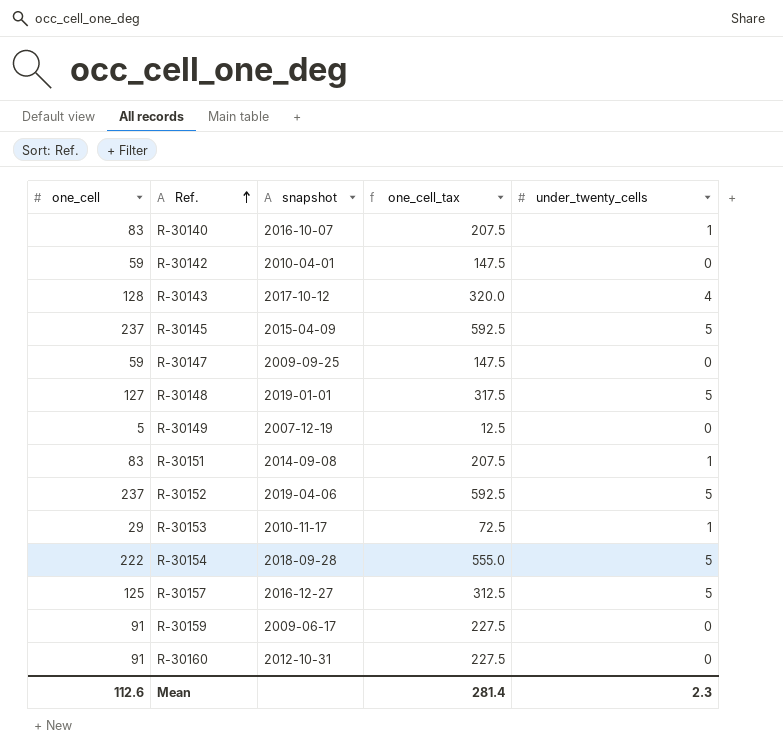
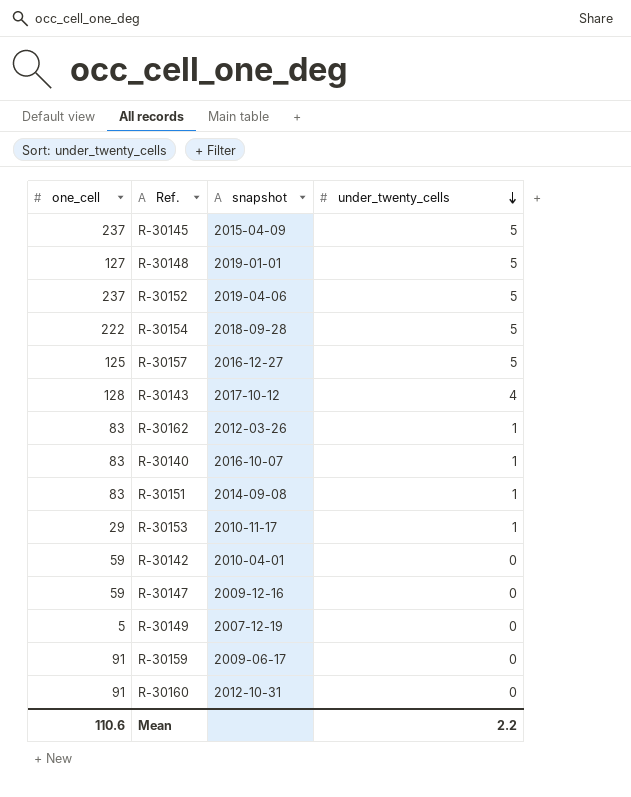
row order: Ref. ascending -> under_twenty_cells descending
column one_cell_tax | formula: [one_cell] * 2.5 -> none
row R-30162: none -> 83 | 2012-03-26 | 1
R-30147 | snapshot: 2009-09-25 -> 2009-12-16
Mean | one_cell: 112.6 -> 110.6
Mean | under_twenty_cells: 2.3 -> 2.2

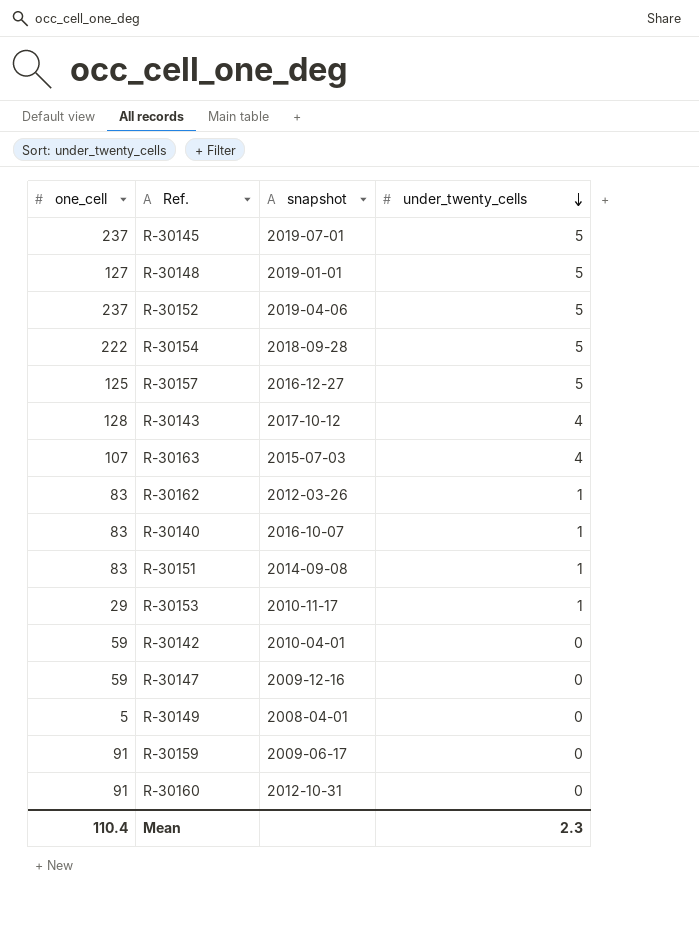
R-30145 | snapshot: 2015-04-09 -> 2019-07-01
row R-30163: none -> 107 | 2015-07-03 | 4
R-30149 | snapshot: 2007-12-19 -> 2008-04-01
Mean | one_cell: 110.6 -> 110.4
Mean | under_twenty_cells: 2.2 -> 2.3

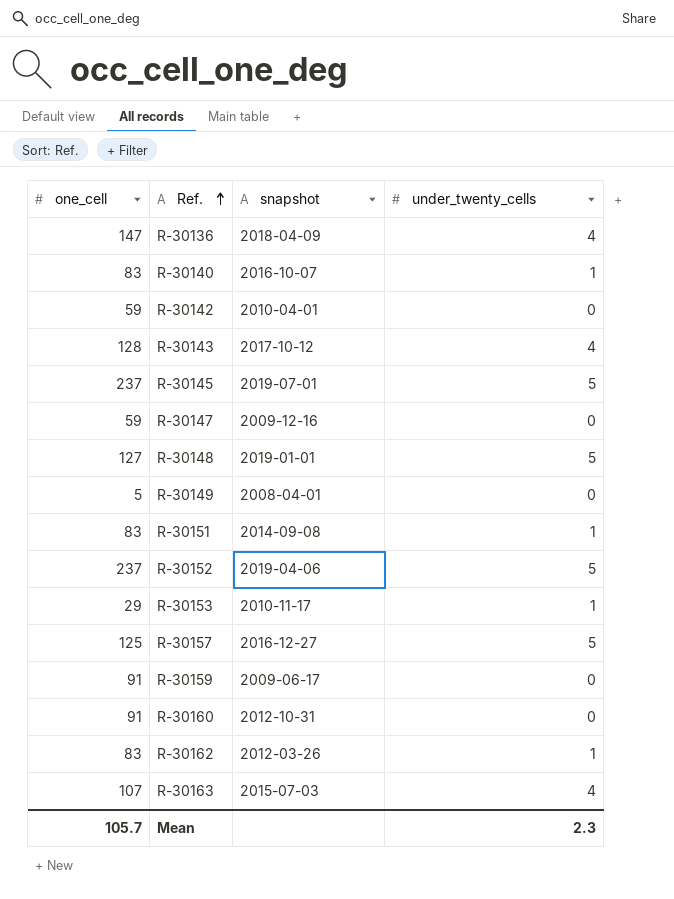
row order: under_twenty_cells descending -> Ref. ascending
row R-30154: 222 | 2018-09-28 | 5 -> none
row R-30136: none -> 147 | 2018-04-09 | 4
Mean | one_cell: 110.4 -> 105.7

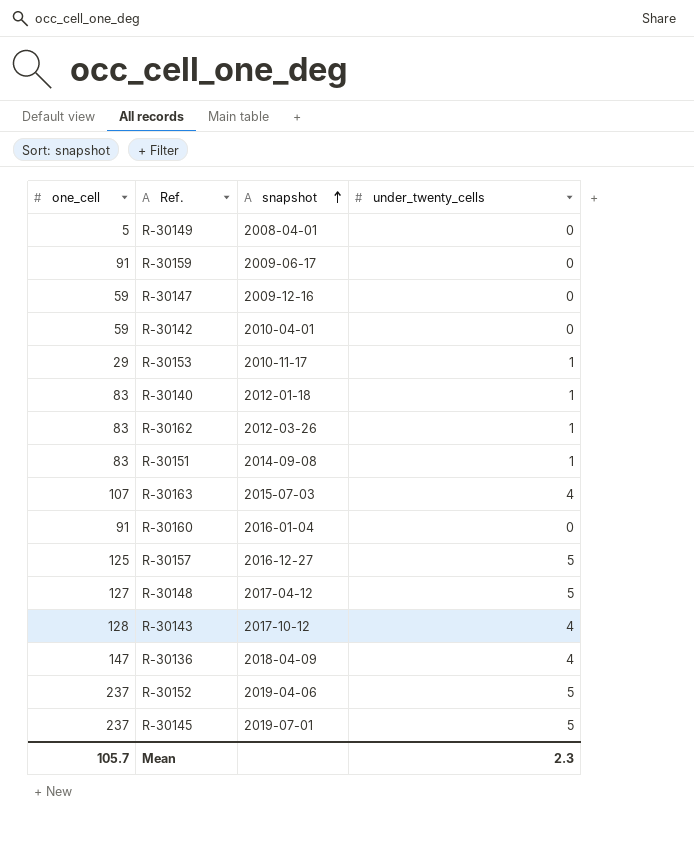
row order: Ref. ascending -> snapshot ascending
R-30140 | snapshot: 2016-10-07 -> 2012-01-18
R-30160 | snapshot: 2012-10-31 -> 2016-01-04
R-30148 | snapshot: 2019-01-01 -> 2017-04-12

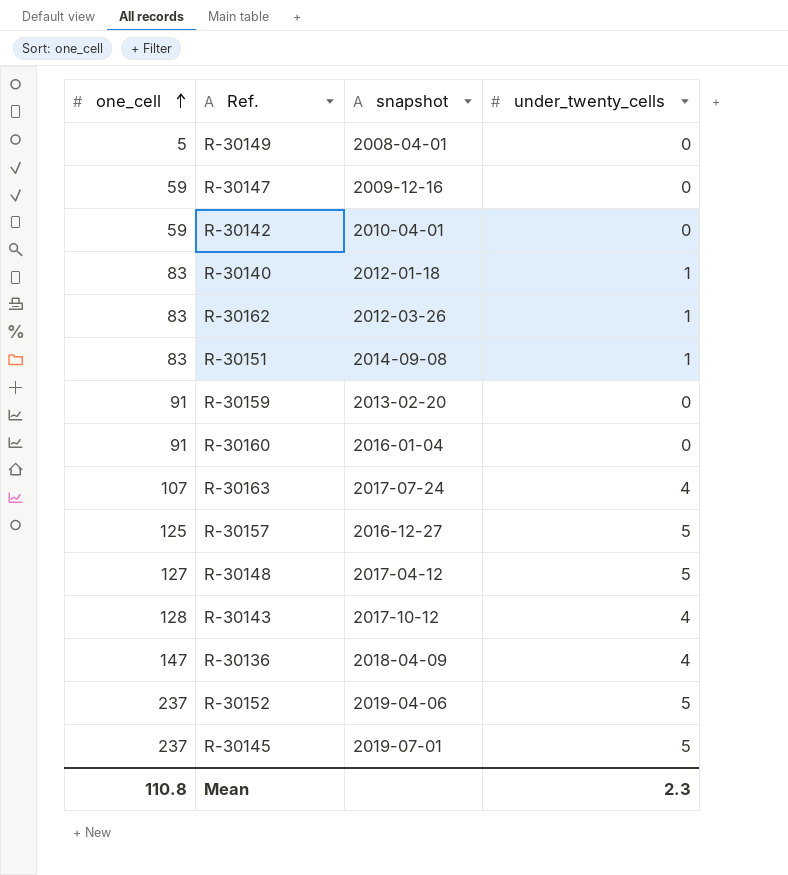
row order: snapshot ascending -> one_cell ascending
row R-30153: 29 | 2010-11-17 | 1 -> none
R-30159 | snapshot: 2009-06-17 -> 2013-02-20
R-30163 | snapshot: 2015-07-03 -> 2017-07-24
Mean | one_cell: 105.7 -> 110.8

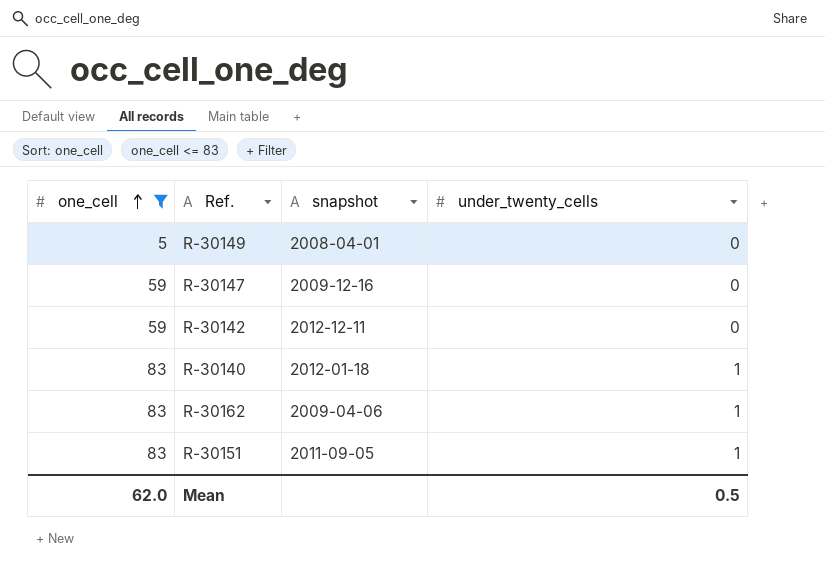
filter: none -> one_cell <= 83
R-30142 | snapshot: 2010-04-01 -> 2012-12-11
R-30162 | snapshot: 2012-03-26 -> 2009-04-06
R-30151 | snapshot: 2014-09-08 -> 2011-09-05
Mean | one_cell: 110.8 -> 62.0
Mean | under_twenty_cells: 2.3 -> 0.5

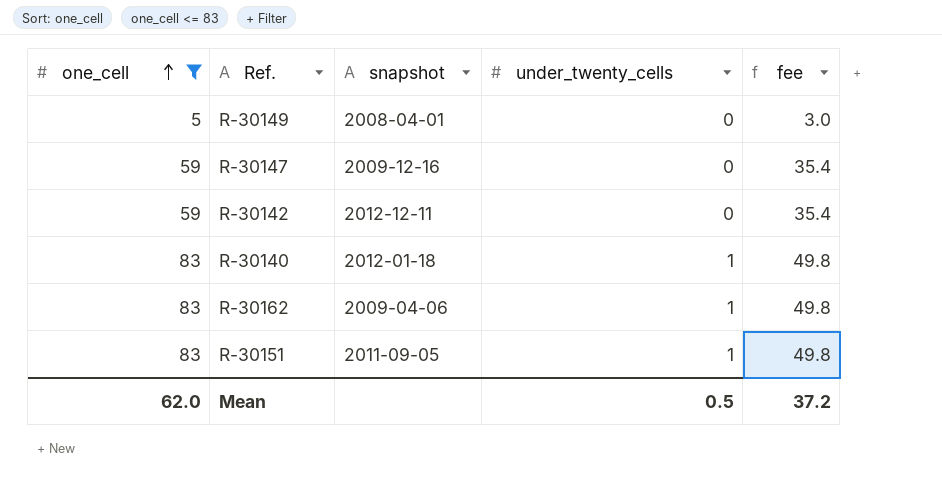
column fee | formula: none -> [one_cell] * 0.6

